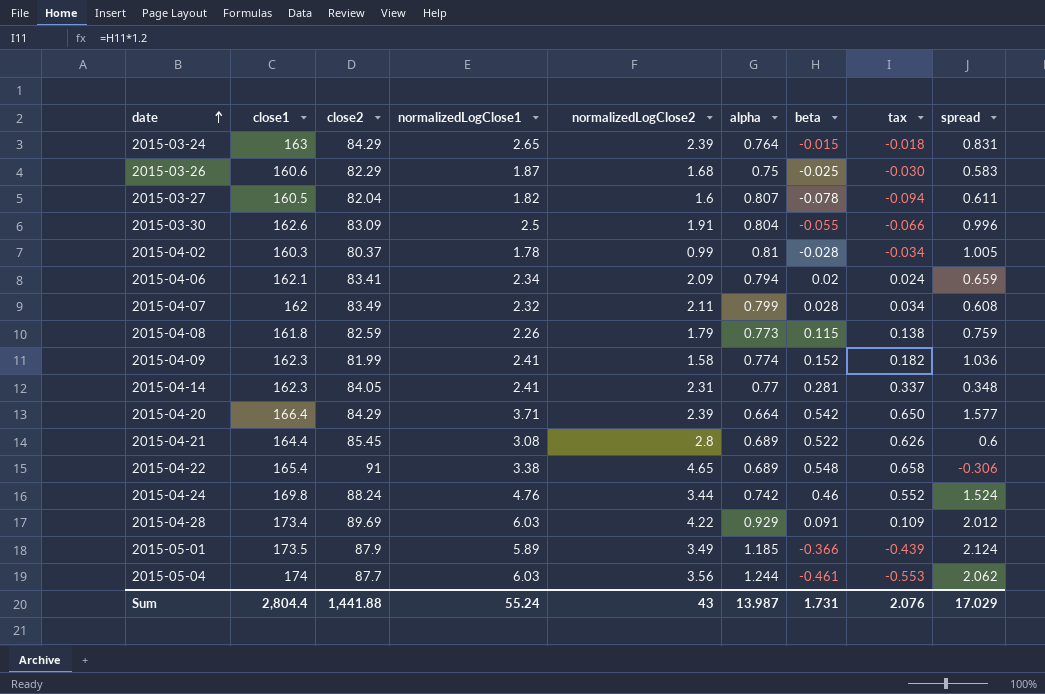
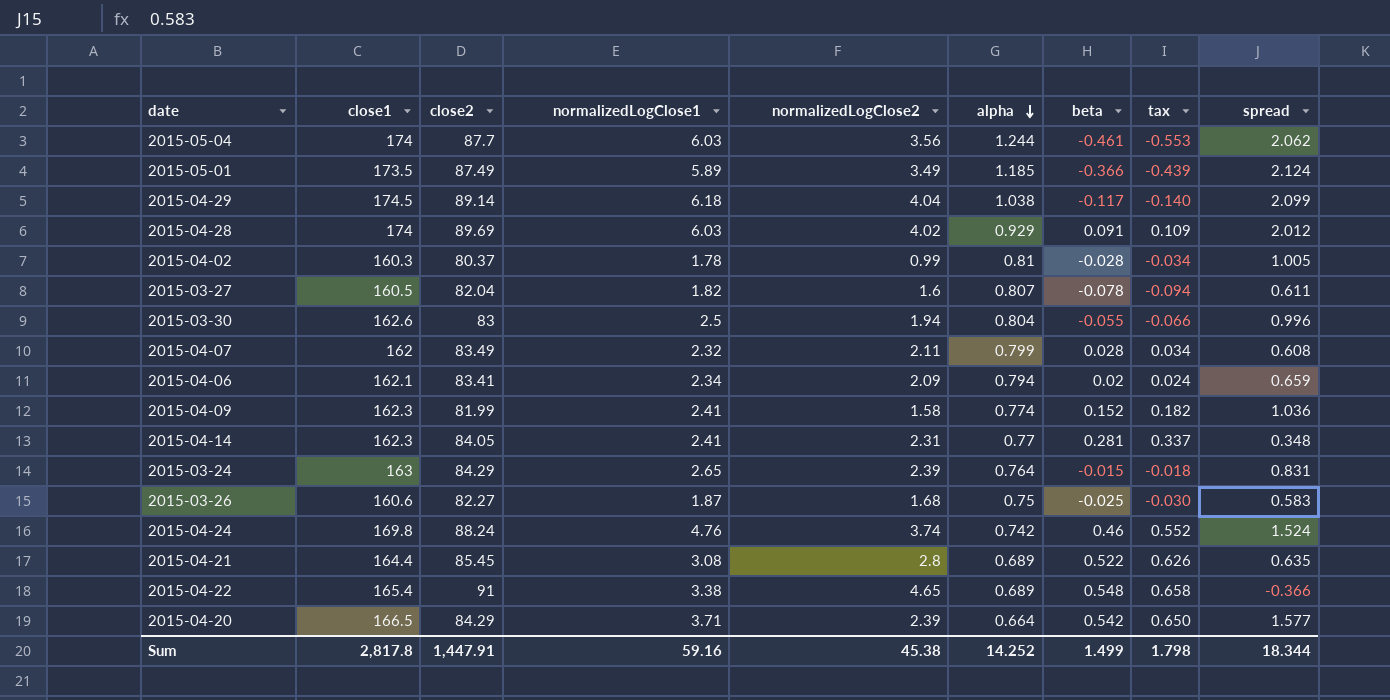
row order: date ascending -> alpha descending
row 2015-04-08: 161.8 | 82.59 | 2.26 | 1.79 | 0.773 | 0.115 | 0.138 | 0.759 -> none
2015-05-01 | close2: 87.9 -> 87.49
row 2015-04-29: none -> 174.5 | 89.14 | 6.18 | 4.04 | 1.038 | -0.117 | -0.140 | 2.099
2015-04-28 | close1: 173.4 -> 174
2015-04-28 | normalizedLogClose2: 4.22 -> 4.02
2015-03-30 | close2: 83.09 -> 83
2015-03-30 | normalizedLogClose2: 1.91 -> 1.94
2015-03-26 | close2: 82.29 -> 82.27
2015-04-24 | normalizedLogClose2: 3.44 -> 3.74
2015-04-21 | spread: 0.6 -> 0.635
2015-04-22 | spread: -0.306 -> -0.366
2015-04-20 | close1: 166.4 -> 166.5
Sum | close1: 2,804.4 -> 2,817.8
Sum | close2: 1,441.88 -> 1,447.91
Sum | normalizedLogClose1: 55.24 -> 59.16
Sum | normalizedLogClose2: 43 -> 45.38
Sum | alpha: 13.987 -> 14.252
Sum | beta: 1.731 -> 1.499
Sum | tax: 2.076 -> 1.798
Sum | spread: 17.029 -> 18.344

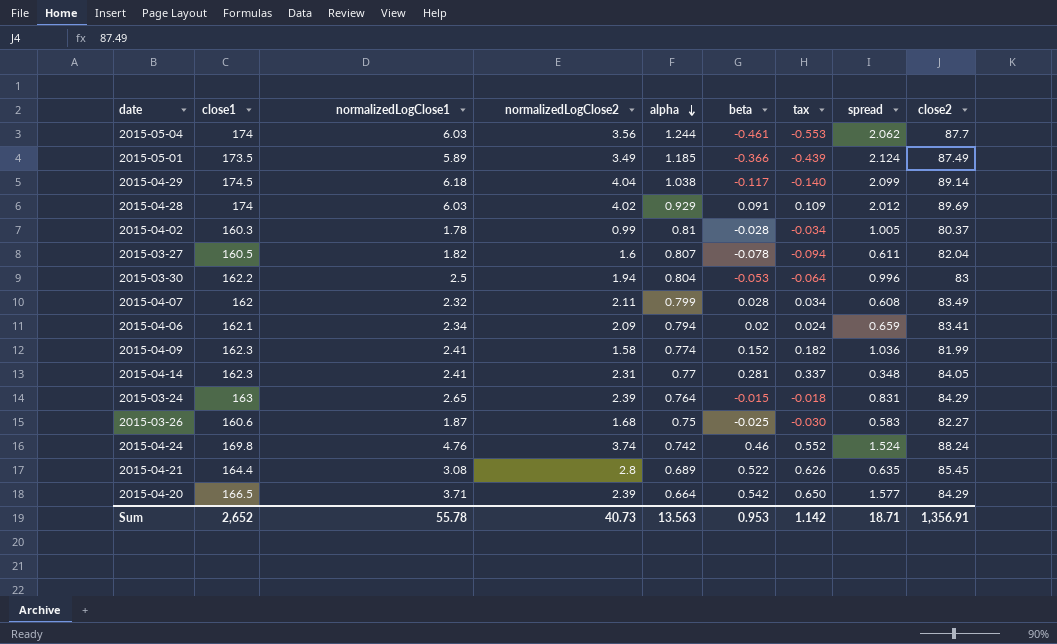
column close2 | position: 3 -> 9
row 2015-04-22: 165.4 | 91 | 3.38 | 4.65 | 0.689 | 0.548 | 0.658 | -0.366 -> none
2015-03-30 | close1: 162.6 -> 162.2
2015-03-30 | beta: -0.055 -> -0.053
2015-03-30 | tax: -0.066 -> -0.064
Sum | close1: 2,817.8 -> 2,652
Sum | normalizedLogClose1: 59.16 -> 55.78
Sum | normalizedLogClose2: 45.38 -> 40.73
Sum | alpha: 14.252 -> 13.563
Sum | beta: 1.499 -> 0.953
Sum | tax: 1.798 -> 1.142
Sum | spread: 18.344 -> 18.71
Sum | close2: 1,447.91 -> 1,356.91

